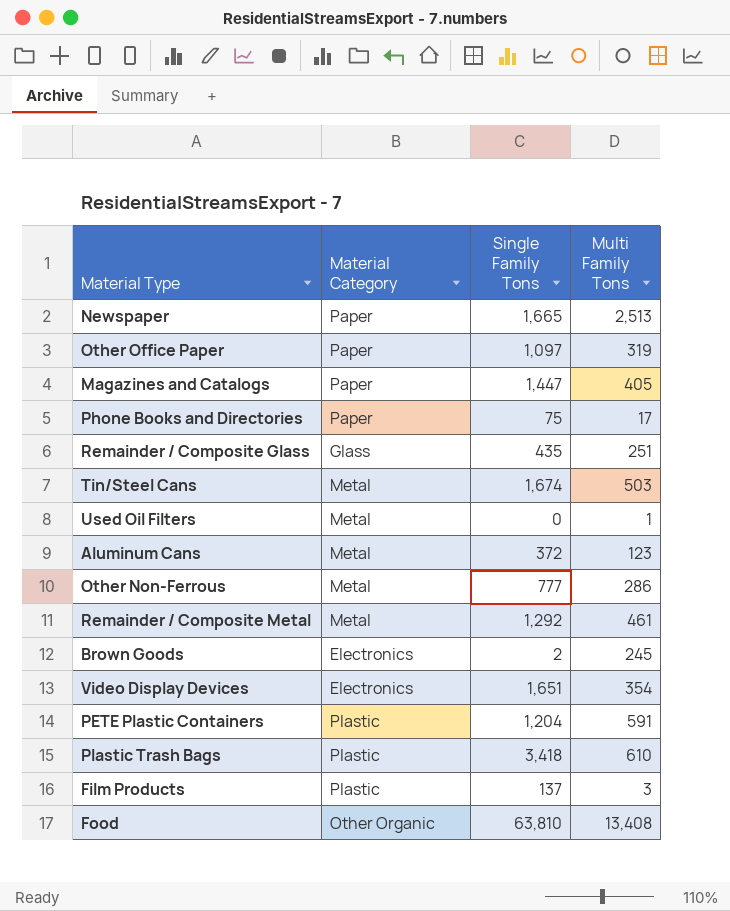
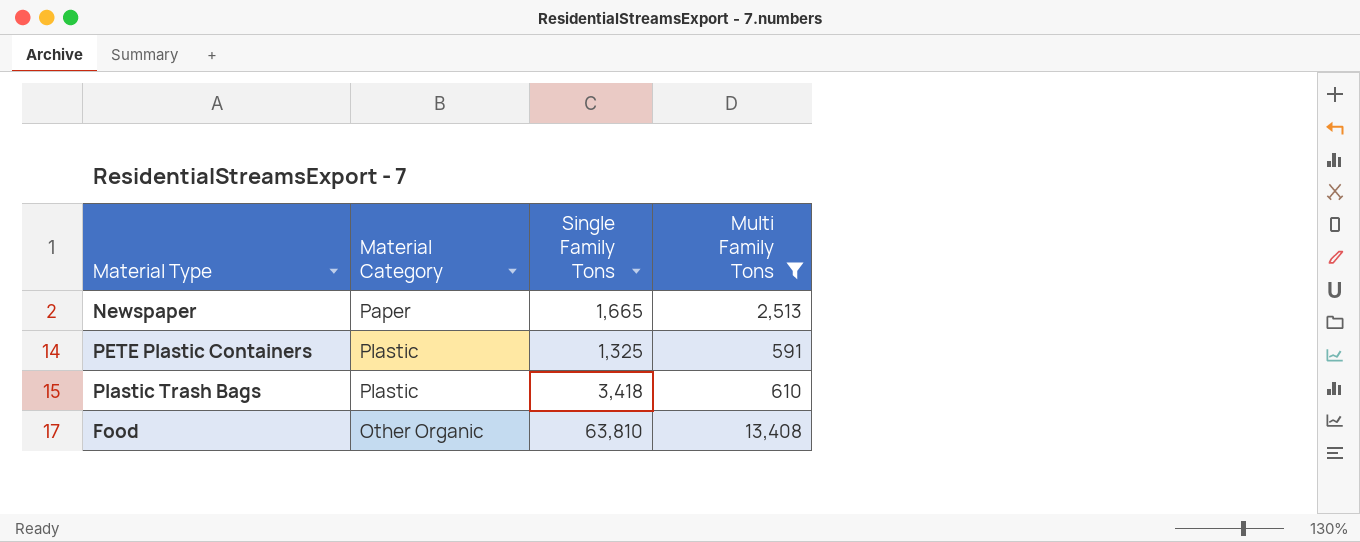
filter: none -> Multi Family Tons >= 591
PETE Plastic Containers | Single Family Tons: 1,204 -> 1,325

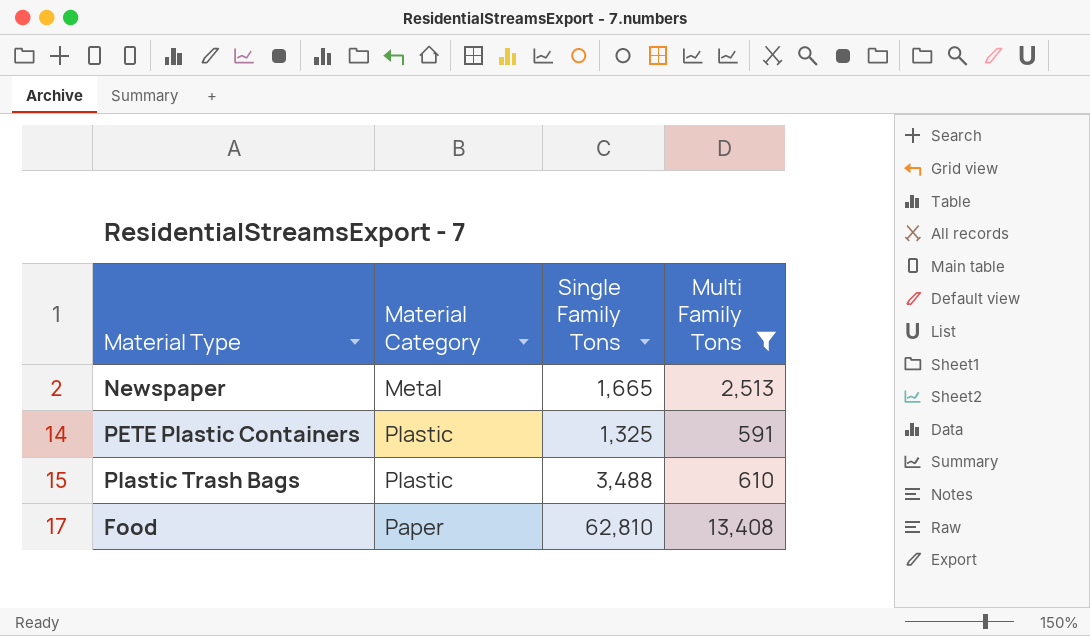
Newspaper | Material Category: Paper -> Metal
Plastic Trash Bags | Single Family Tons: 3,418 -> 3,488
Food | Material Category: Other Organic -> Paper
Food | Single Family Tons: 63,810 -> 62,810

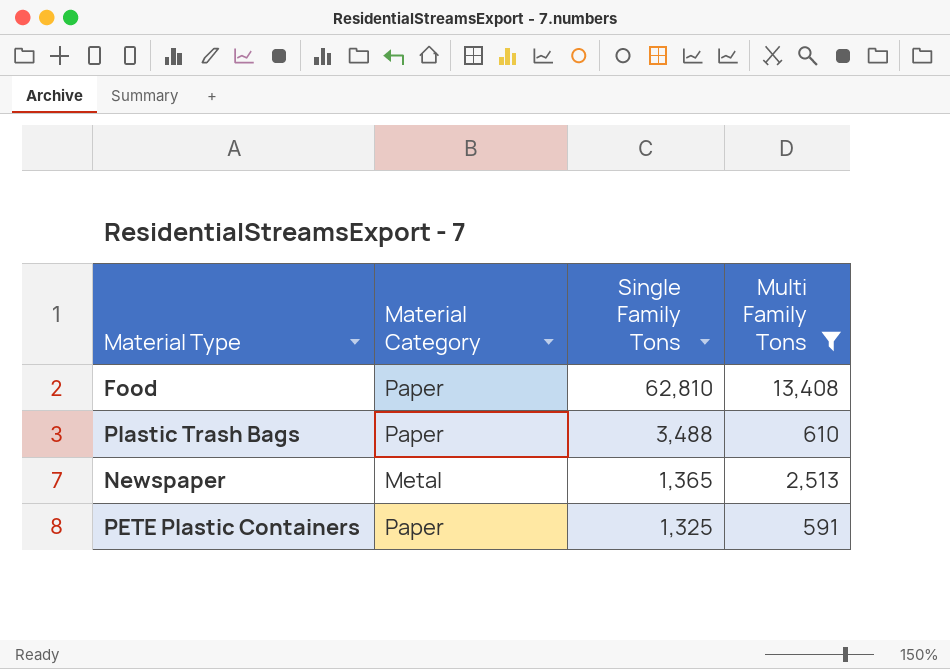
row order: none -> Single Family Tons descending
Plastic Trash Bags | Material Category: Plastic -> Paper
Newspaper | Single Family Tons: 1,665 -> 1,365
PETE Plastic Containers | Material Category: Plastic -> Paper

